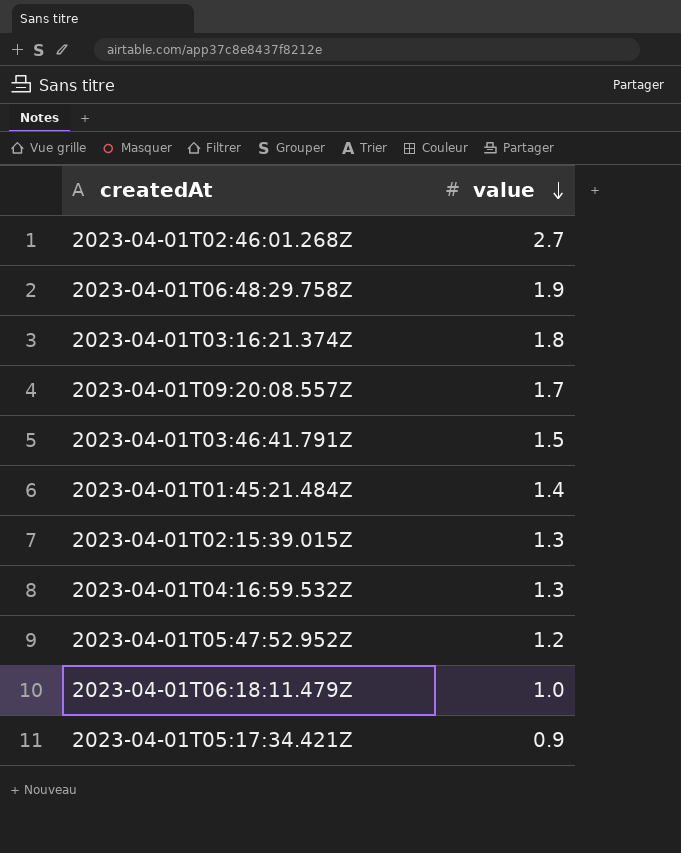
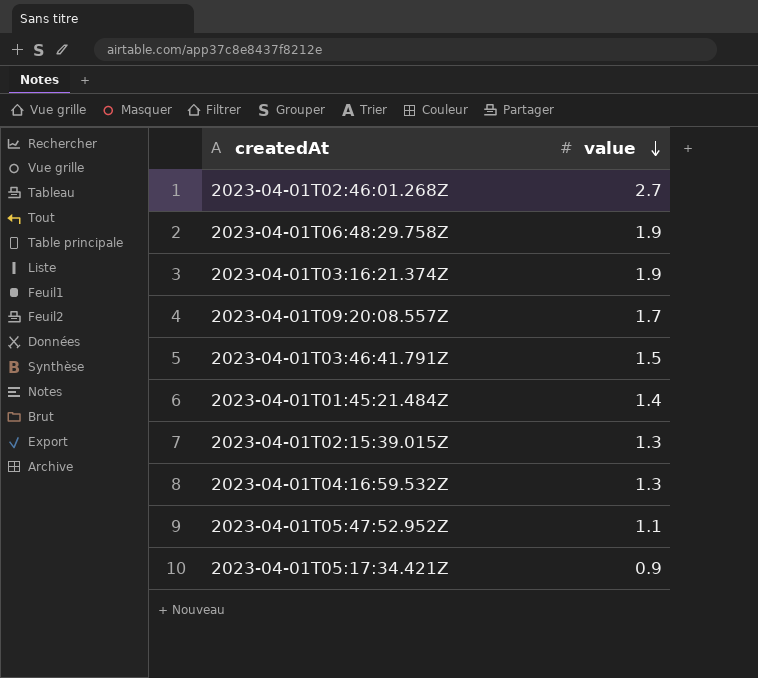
row 2023-04-01T06:18:11.479Z: 1.0 -> none
2023-04-01T03:16:21.374Z | value: 1.8 -> 1.9
2023-04-01T05:47:52.952Z | value: 1.2 -> 1.1

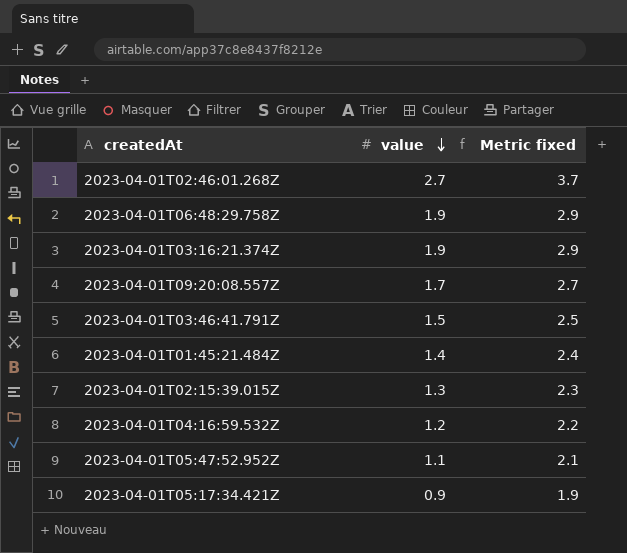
column Metric fixed | formula: none -> [value] + 1
2023-04-01T04:16:59.532Z | value: 1.3 -> 1.2

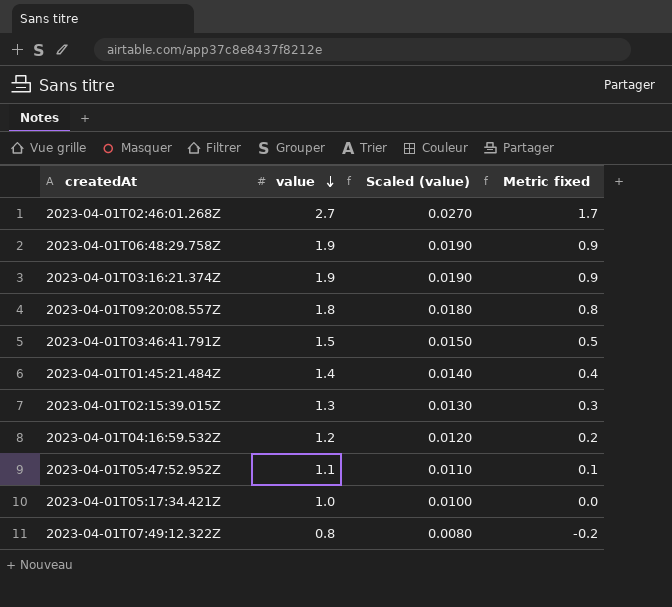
column Scaled (value) | formula: none -> [value] * 0.01
column Metric fixed | formula: [value] + 1 -> [value] - 1
2023-04-01T09:20:08.557Z | value: 1.7 -> 1.8
2023-04-01T05:17:34.421Z | value: 0.9 -> 1.0
row 2023-04-01T07:49:12.322Z: none -> 0.8 | 0.0080 | -0.2

